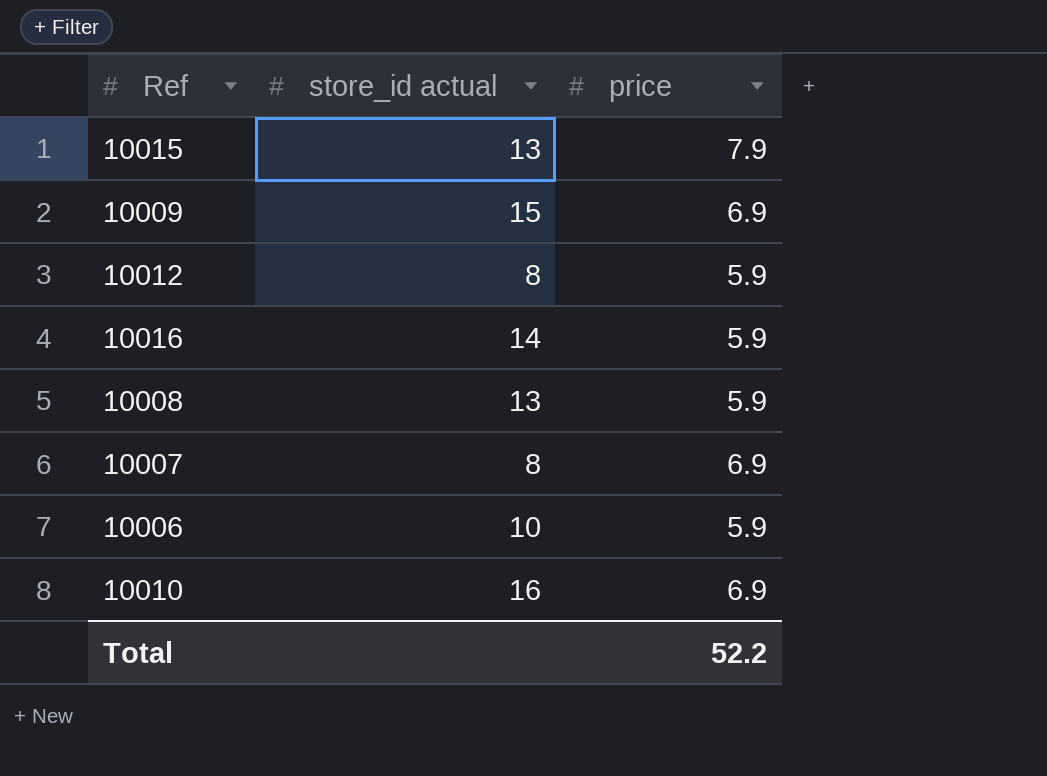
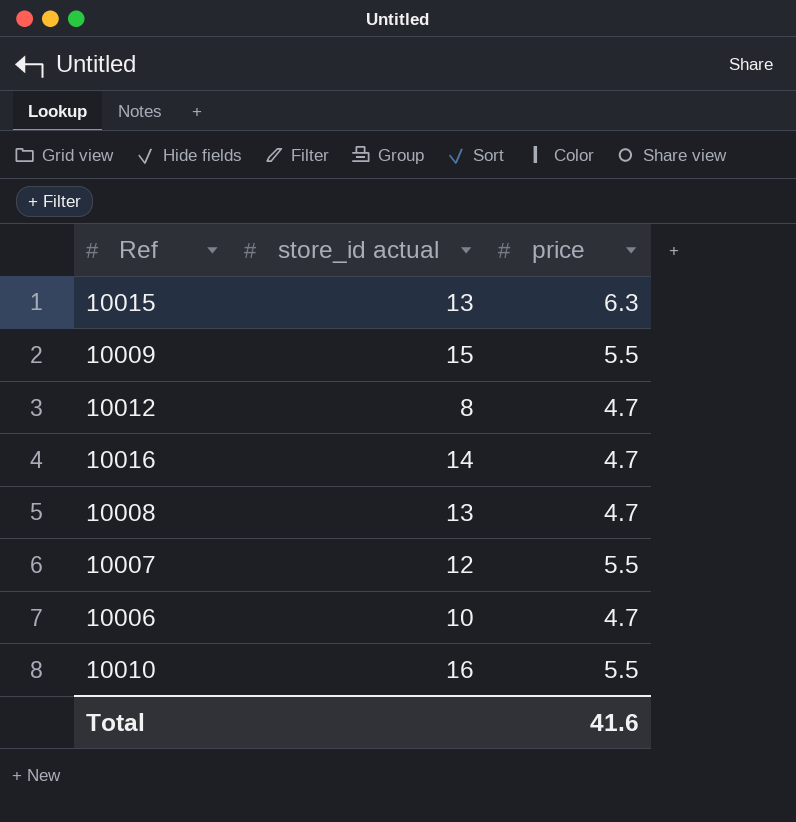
10015 | price: 7.9 -> 6.3
10009 | price: 6.9 -> 5.5
10012 | price: 5.9 -> 4.7
10016 | price: 5.9 -> 4.7
10008 | price: 5.9 -> 4.7
10007 | store_id actual: 8 -> 12
10007 | price: 6.9 -> 5.5
10006 | price: 5.9 -> 4.7
10010 | price: 6.9 -> 5.5
Total | price: 52.2 -> 41.6

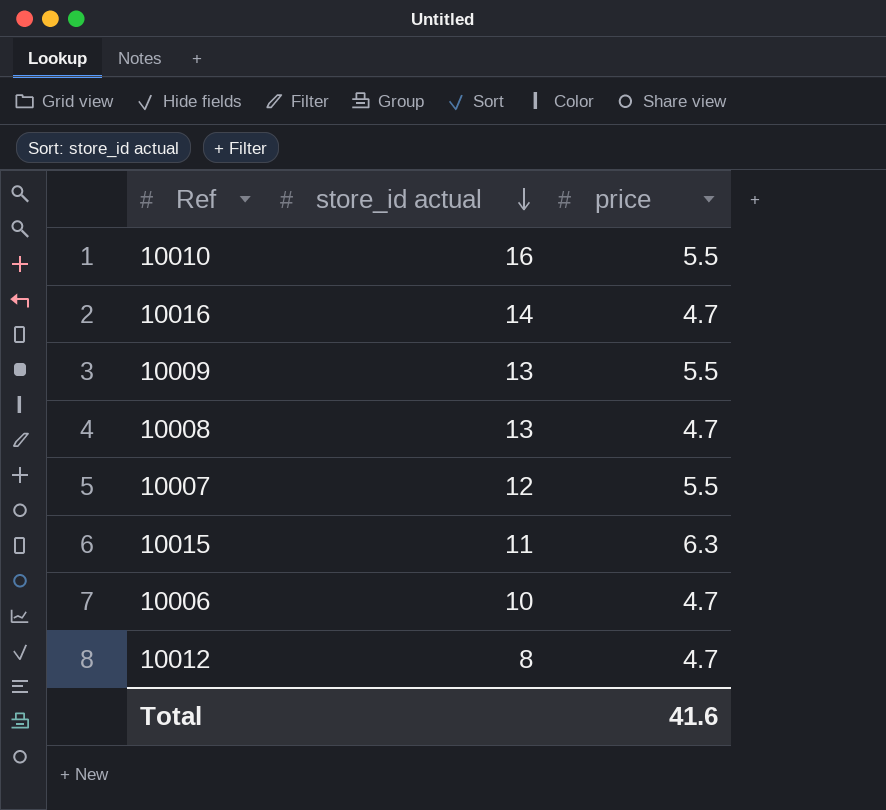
row order: none -> store_id actual descending
10009 | store_id actual: 15 -> 13
10015 | store_id actual: 13 -> 11

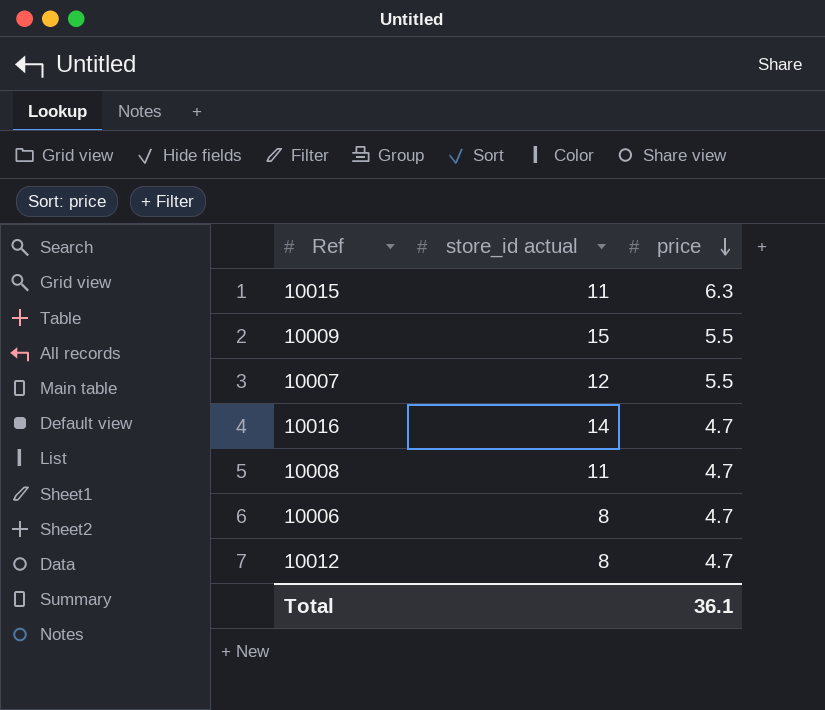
row order: store_id actual descending -> price descending
row 10010: 16 | 5.5 -> none
10009 | store_id actual: 13 -> 15
10008 | store_id actual: 13 -> 11
10006 | store_id actual: 10 -> 8
Total | price: 41.6 -> 36.1

